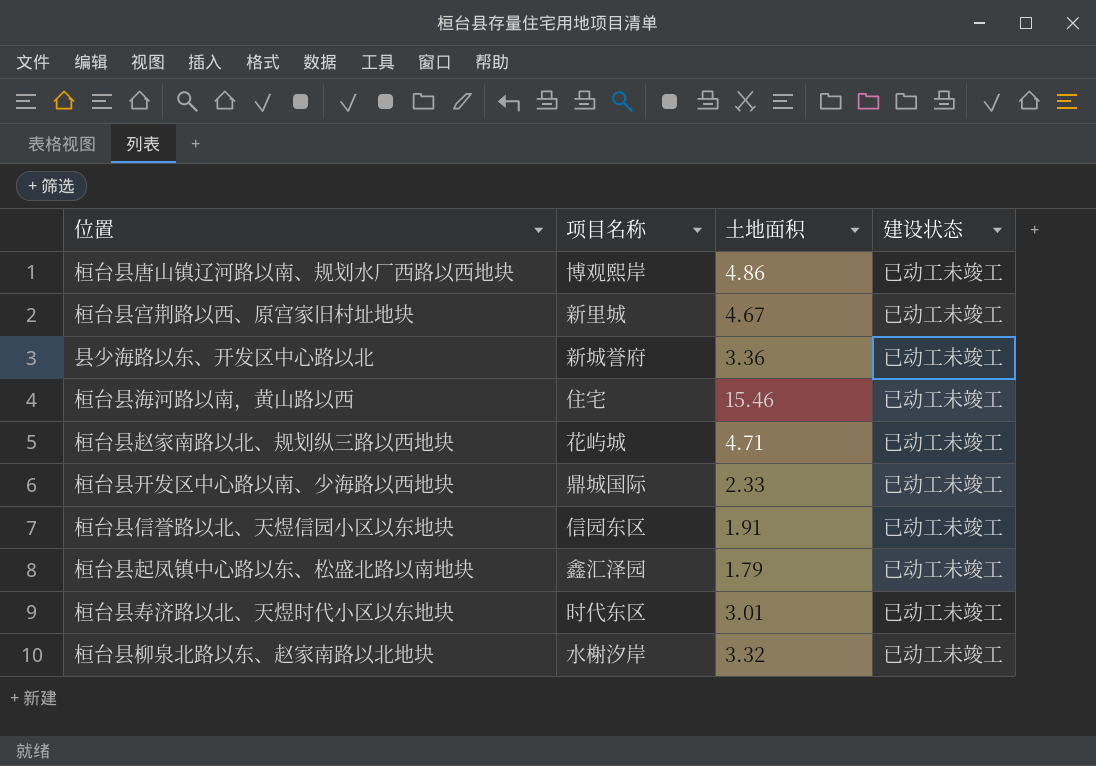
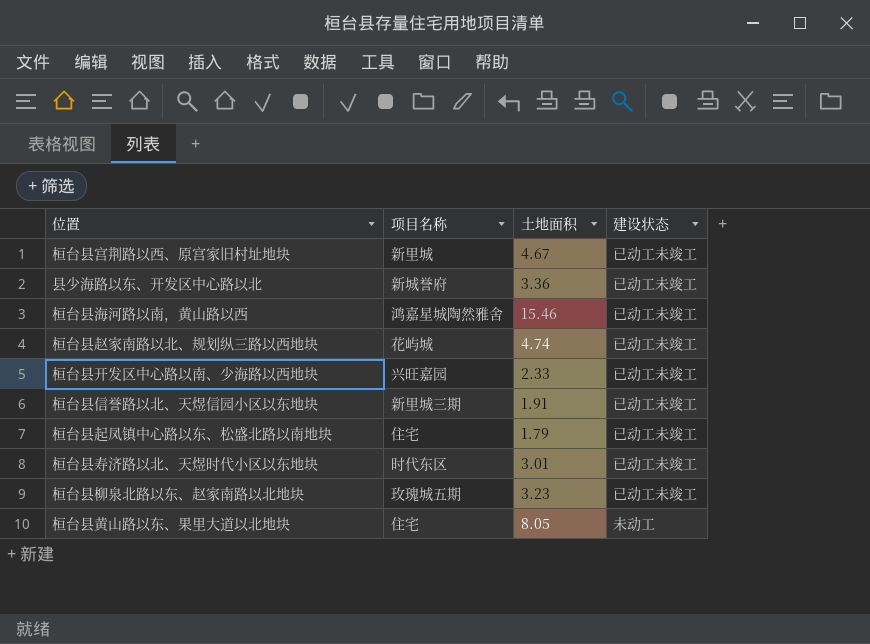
row 桓台县唐山镇辽河路以南、规划水厂西路以西地块: 博观熙岸 | 4.86 | 已动工未竣工 -> none
桓台县海河路以南，黄山路以西 | 项目名称: 住宅 -> 鸿嘉星城陶然雅舍
桓台县赵家南路以北、规划纵三路以西地块 | 土地面积: 4.71 -> 4.74
桓台县开发区中心路以南、少海路以西地块 | 项目名称: 鼎城国际 -> 兴旺嘉园
桓台县信誉路以北、天煜信园小区以东地块 | 项目名称: 信园东区 -> 新里城三期
桓台县起凤镇中心路以东、松盛北路以南地块 | 项目名称: 鑫汇泽园 -> 住宅
桓台县柳泉北路以东、赵家南路以北地块 | 项目名称: 水榭汐岸 -> 玫瑰城五期
桓台县柳泉北路以东、赵家南路以北地块 | 土地面积: 3.32 -> 3.23
row 桓台县黄山路以东、果里大道以北地块: none -> 住宅 | 8.05 | 未动工

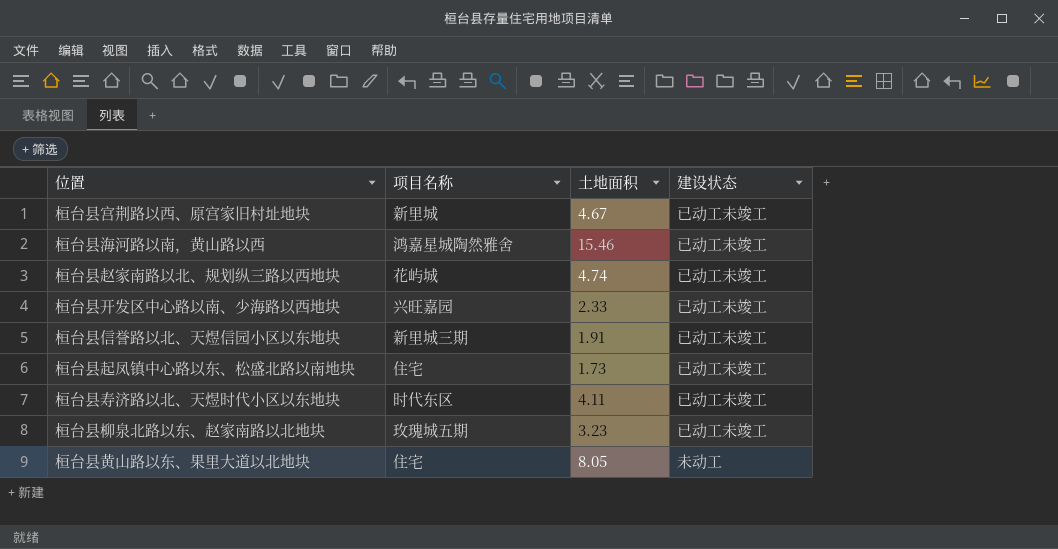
row 县少海路以东、开发区中心路以北: 新城誉府 | 3.36 | 已动工未竣工 -> none
桓台县起凤镇中心路以东、松盛北路以南地块 | 土地面积: 1.79 -> 1.73
桓台县寿济路以北、天煜时代小区以东地块 | 土地面积: 3.01 -> 4.11

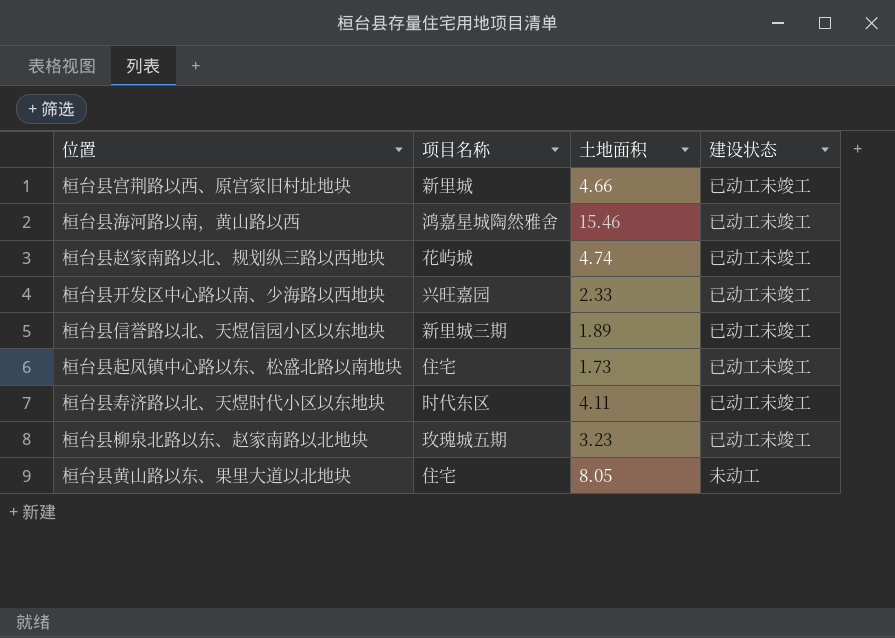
桓台县宫荆路以西、原宫家旧村址地块 | 土地面积: 4.67 -> 4.66
桓台县信誉路以北、天煜信园小区以东地块 | 土地面积: 1.91 -> 1.89

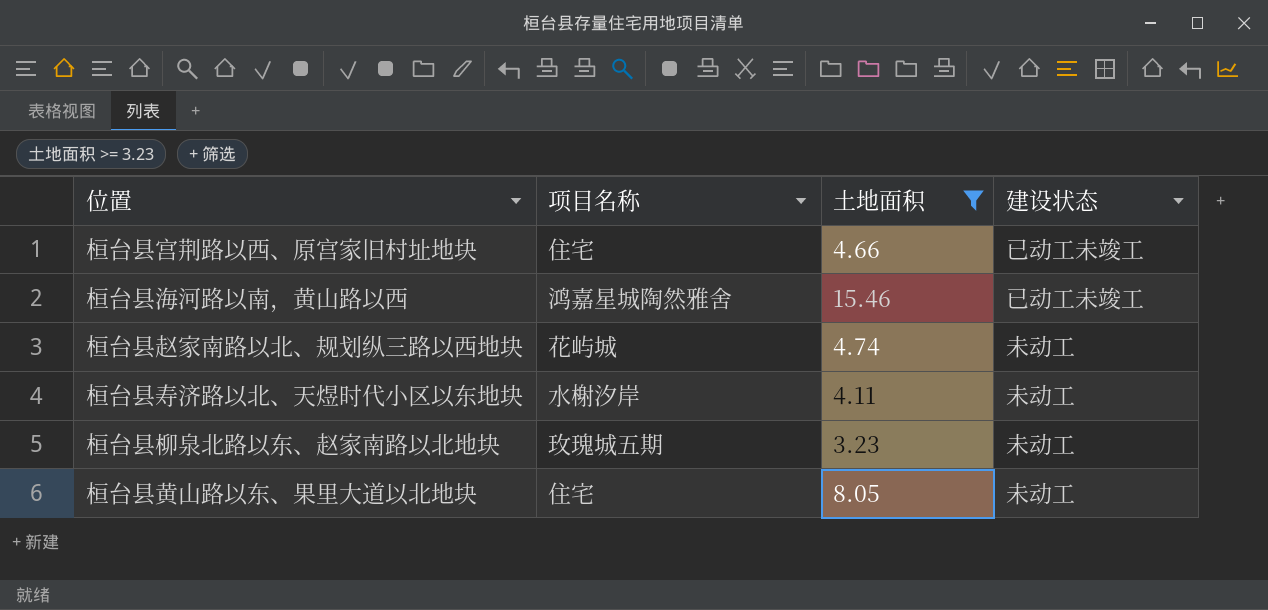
filter: none -> 土地面积 >= 3.23
桓台县宫荆路以西、原宫家旧村址地块 | 项目名称: 新里城 -> 住宅
桓台县赵家南路以北、规划纵三路以西地块 | 建设状态: 已动工未竣工 -> 未动工
桓台县寿济路以北、天煜时代小区以东地块 | 项目名称: 时代东区 -> 水榭汐岸
桓台县寿济路以北、天煜时代小区以东地块 | 建设状态: 已动工未竣工 -> 未动工
桓台县柳泉北路以东、赵家南路以北地块 | 建设状态: 已动工未竣工 -> 未动工

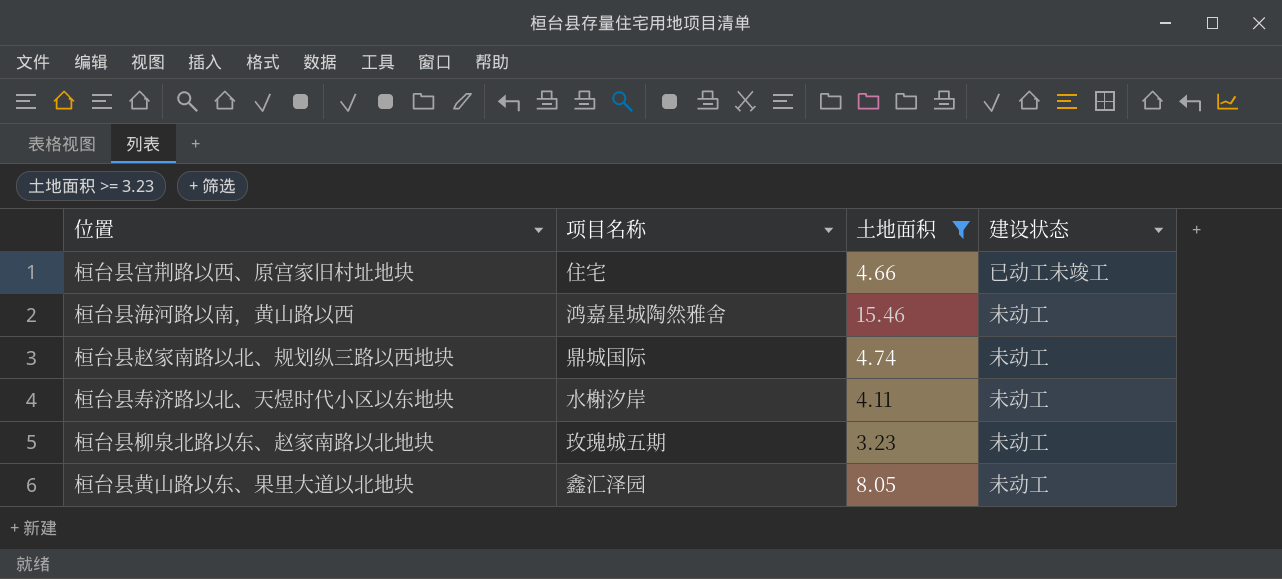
桓台县海河路以南，黄山路以西 | 建设状态: 已动工未竣工 -> 未动工
桓台县赵家南路以北、规划纵三路以西地块 | 项目名称: 花屿城 -> 鼎城国际
桓台县黄山路以东、果里大道以北地块 | 项目名称: 住宅 -> 鑫汇泽园

